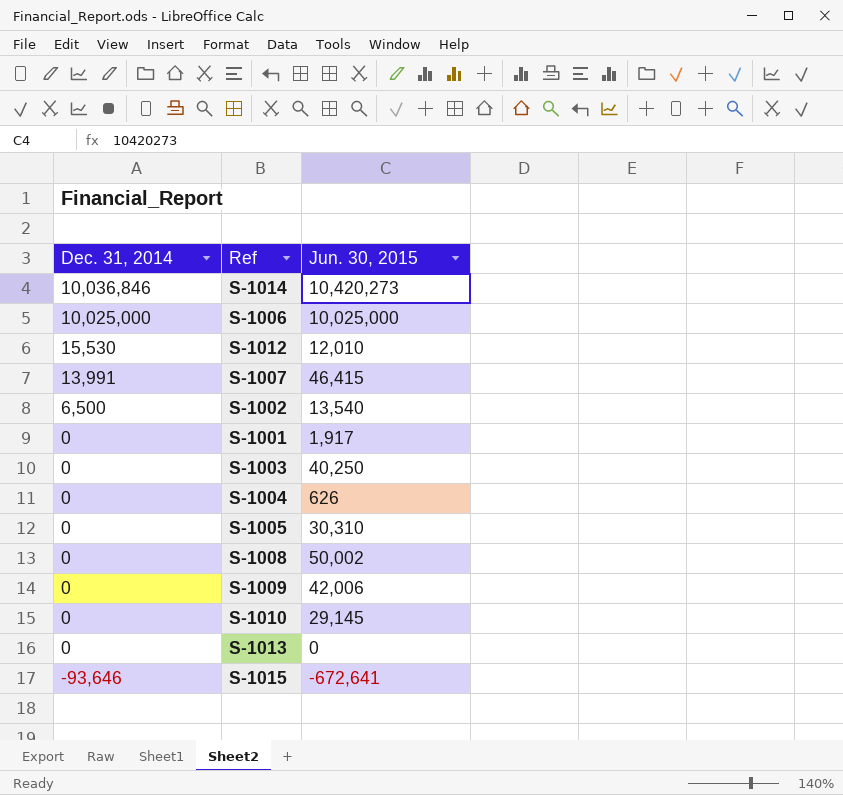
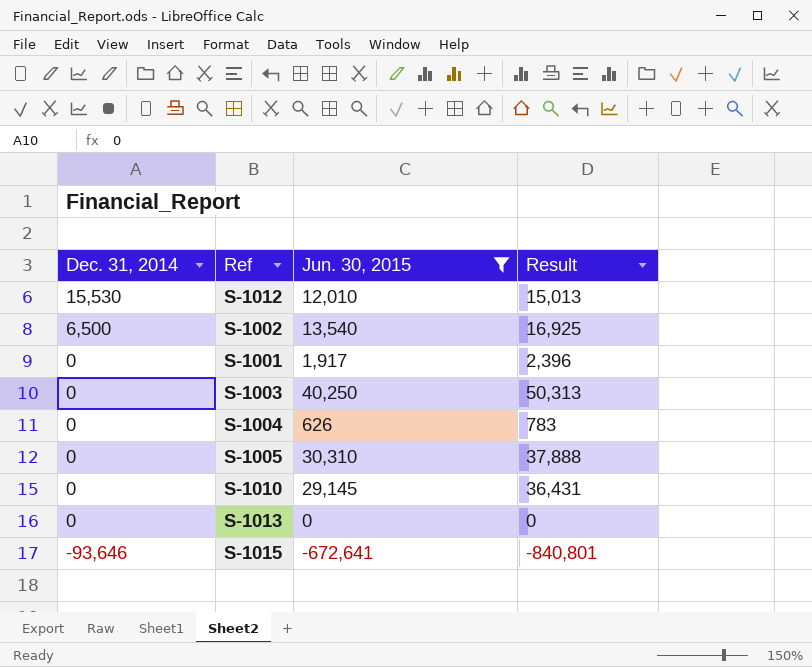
filter: none -> Jun. 30, 2015 <= 40,250
column Result | formula: none -> [Jun. 30, 2015] * 1.25

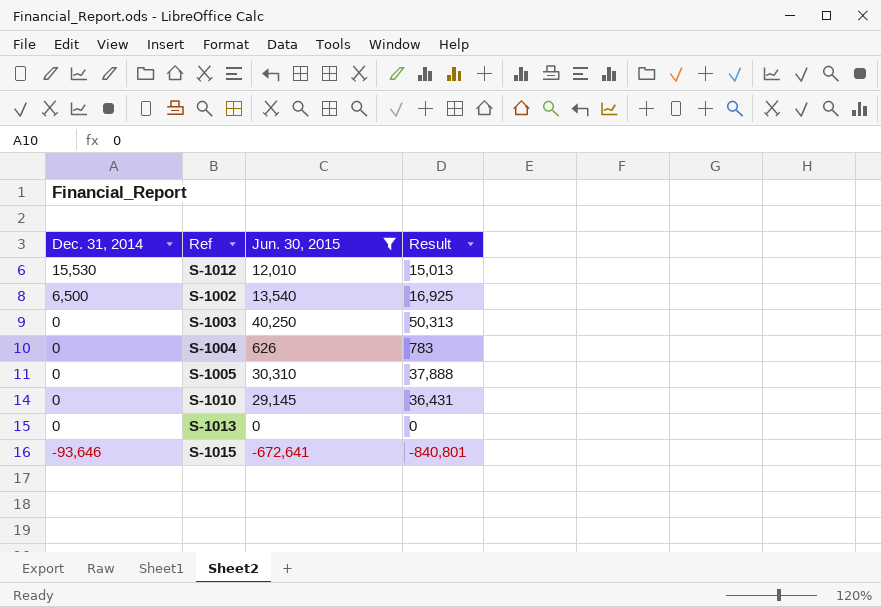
row S-1001: 0 | 1,917 | 2,396 -> none

